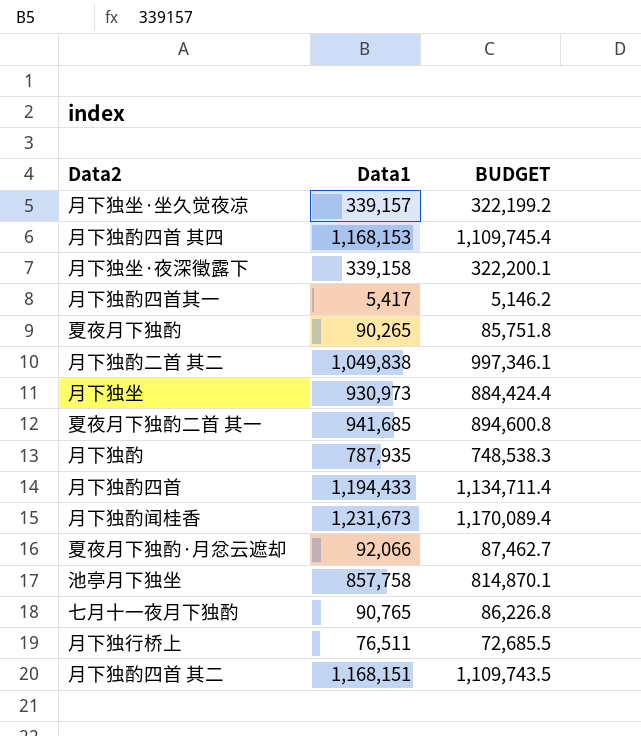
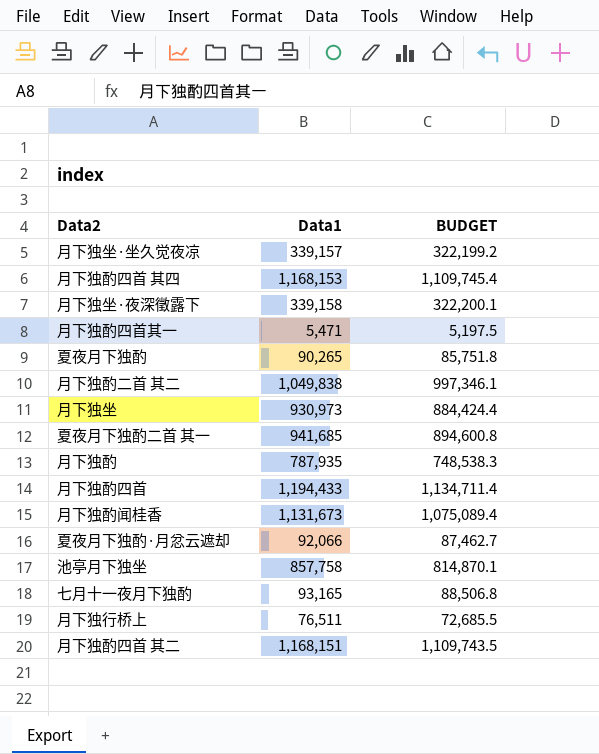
月下独酌四首其一 | Data1: 5,417 -> 5,471
月下独酌四首其一 | BUDGET: 5,146.2 -> 5,197.5
月下独酌闻桂香 | Data1: 1,231,673 -> 1,131,673
月下独酌闻桂香 | BUDGET: 1,170,089.4 -> 1,075,089.4
七月十一夜月下独酌 | Data1: 90,765 -> 93,165
七月十一夜月下独酌 | BUDGET: 86,226.8 -> 88,506.8

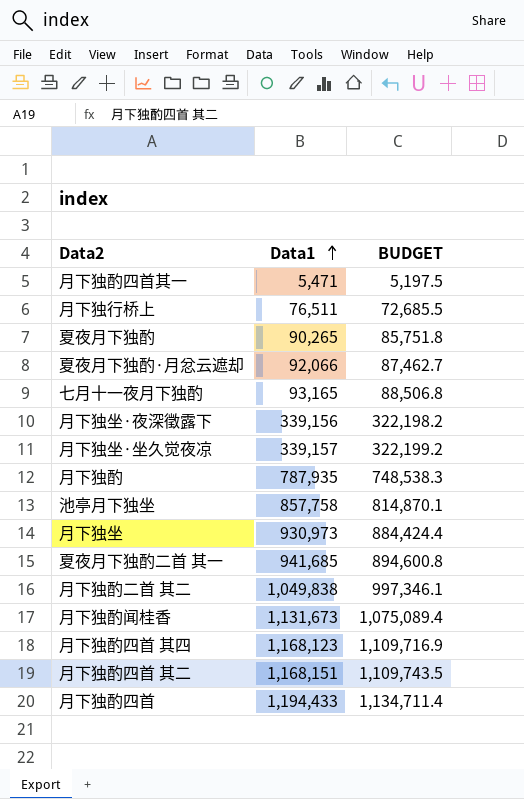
row order: none -> Data1 ascending
月下独坐·夜深徵露下 | Data1: 339,158 -> 339,156
月下独坐·夜深徵露下 | BUDGET: 322,200.1 -> 322,198.2
月下独酌四首 其四 | Data1: 1,168,153 -> 1,168,123
月下独酌四首 其四 | BUDGET: 1,109,745.4 -> 1,109,716.9

